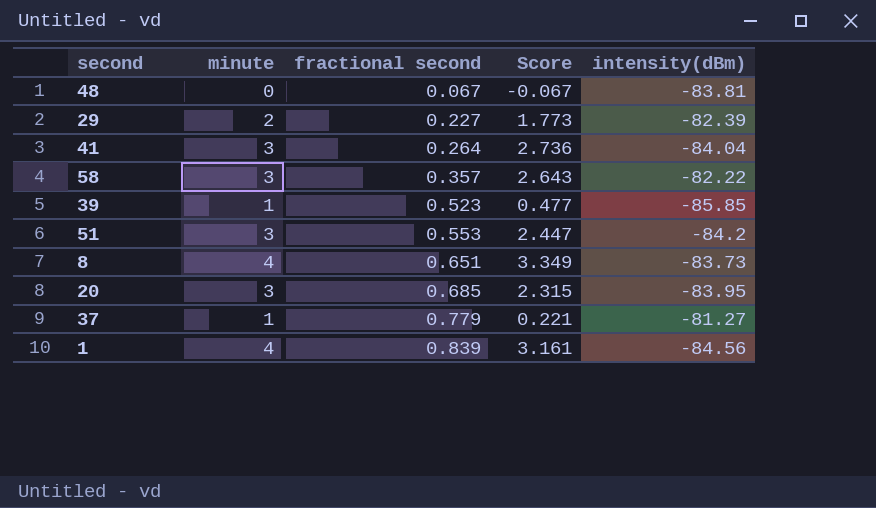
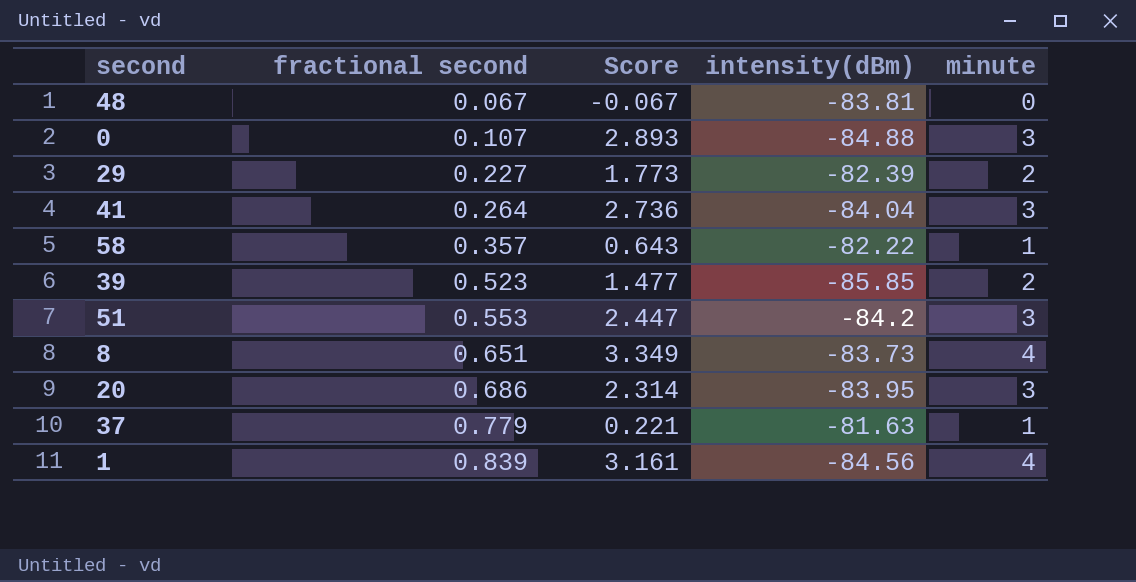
column minute | position: 2 -> 5
row 0: none -> 0.107 | 2.893 | -84.88 | 3
58 | Score: 2.643 -> 0.643
58 | minute: 3 -> 1
39 | Score: 0.477 -> 1.477
39 | minute: 1 -> 2
20 | fractional second: 0.685 -> 0.686
20 | Score: 2.315 -> 2.314
37 | intensity(dBm): -81.27 -> -81.63

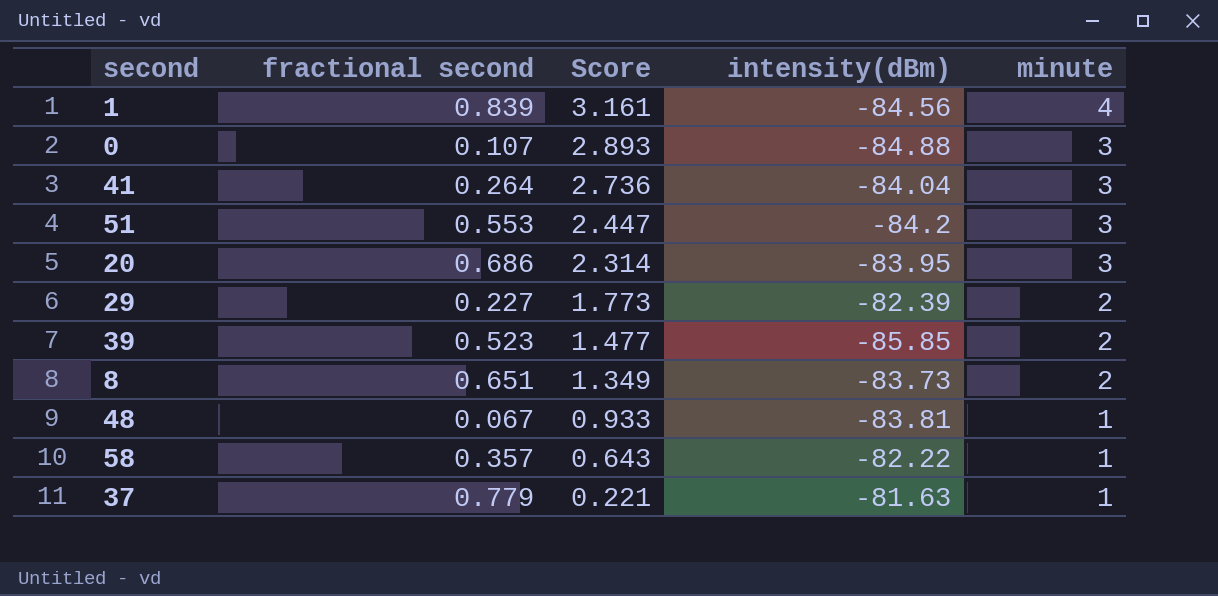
row order: fractional second ascending -> Score descending
8 | Score: 3.349 -> 1.349
8 | minute: 4 -> 2
48 | Score: -0.067 -> 0.933
48 | minute: 0 -> 1

